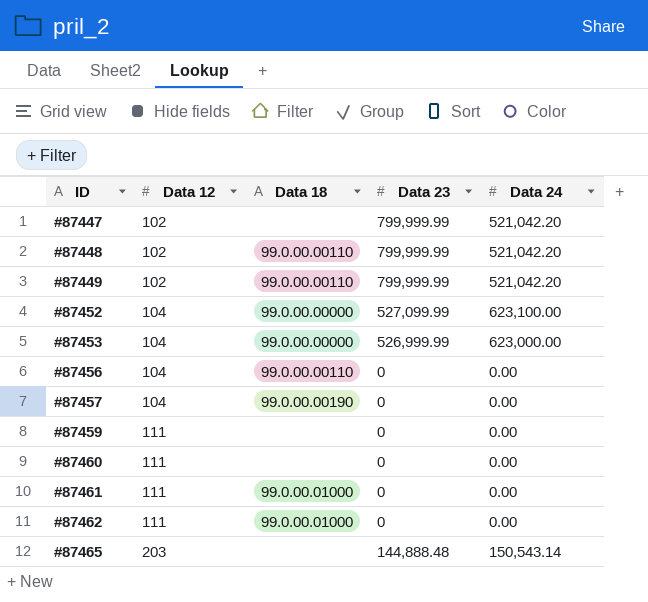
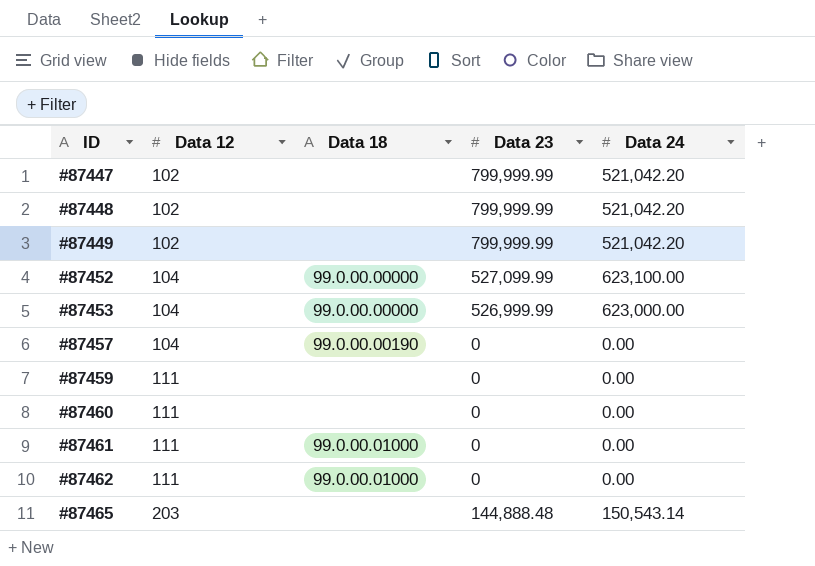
row #87456: 104 | 99.0.00.00110 | 0 | 0.00 -> none
#87448 | Data 18: 99.0.00.00110 -> none
#87449 | Data 18: 99.0.00.00110 -> none

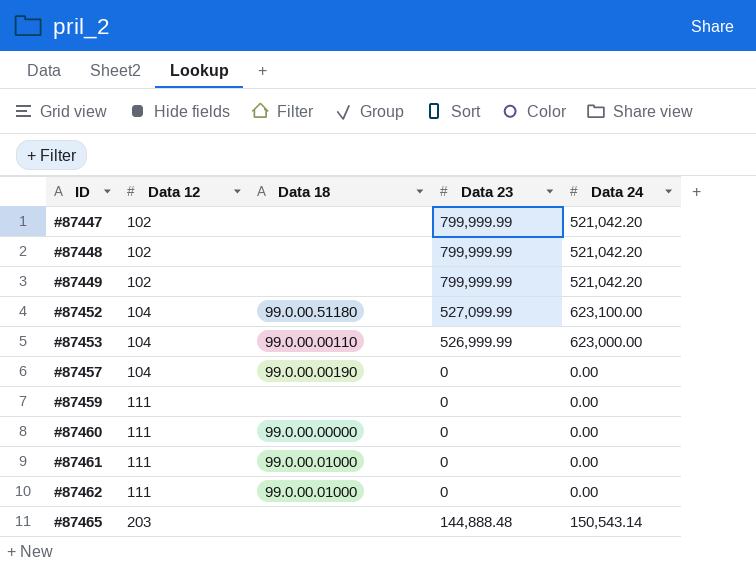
#87452 | Data 18: 99.0.00.00000 -> 99.0.00.51180
#87453 | Data 18: 99.0.00.00000 -> 99.0.00.00110
#87460 | Data 18: none -> 99.0.00.00000

